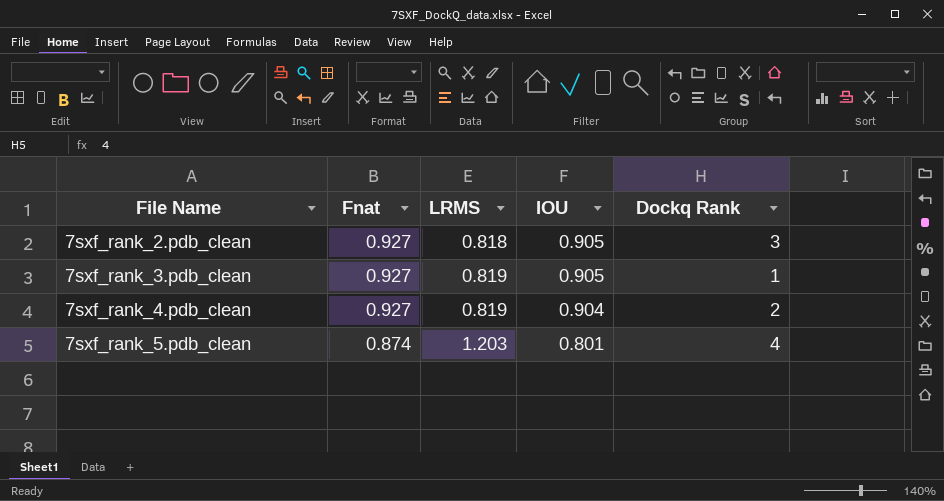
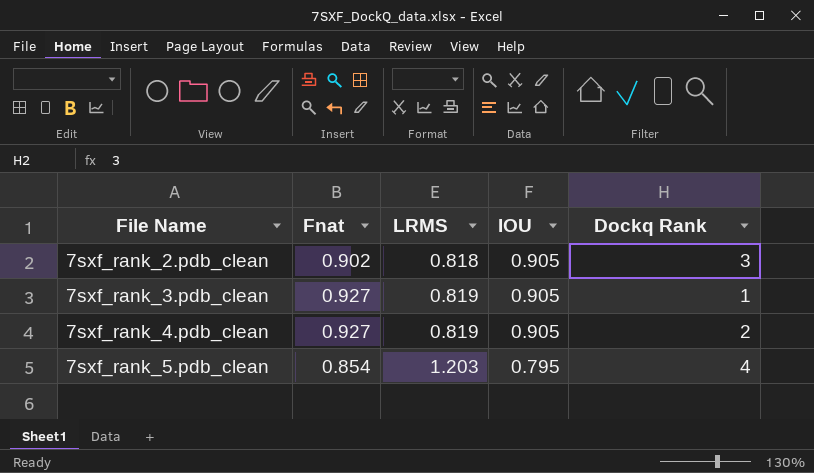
7sxf_rank_2.pdb_clean | Fnat: 0.927 -> 0.902
7sxf_rank_4.pdb_clean | IOU: 0.904 -> 0.905
7sxf_rank_5.pdb_clean | Fnat: 0.874 -> 0.854
7sxf_rank_5.pdb_clean | IOU: 0.801 -> 0.795

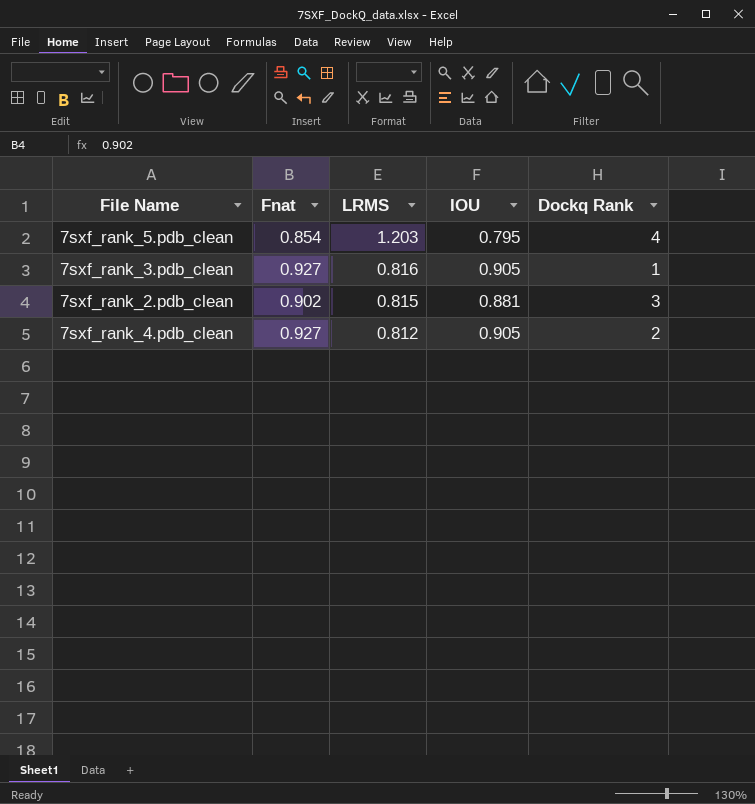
row order: File Name ascending -> LRMS descending
7sxf_rank_3.pdb_clean | LRMS: 0.819 -> 0.816
7sxf_rank_2.pdb_clean | LRMS: 0.818 -> 0.815
7sxf_rank_2.pdb_clean | IOU: 0.905 -> 0.881
7sxf_rank_4.pdb_clean | LRMS: 0.819 -> 0.812

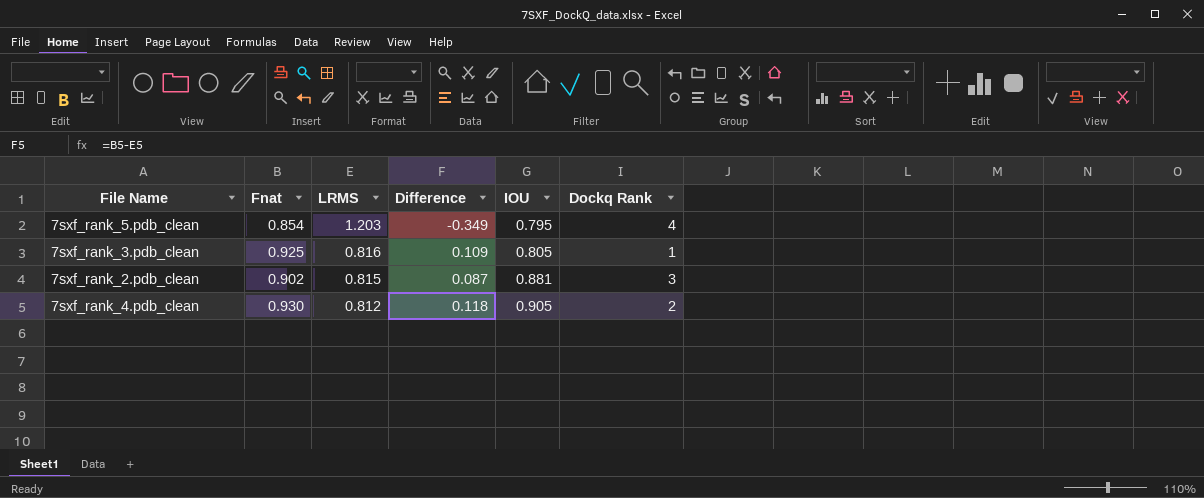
column Difference | formula: none -> [Fnat] - [LRMS]
7sxf_rank_3.pdb_clean | Fnat: 0.927 -> 0.925
7sxf_rank_3.pdb_clean | IOU: 0.905 -> 0.805
7sxf_rank_4.pdb_clean | Fnat: 0.927 -> 0.930

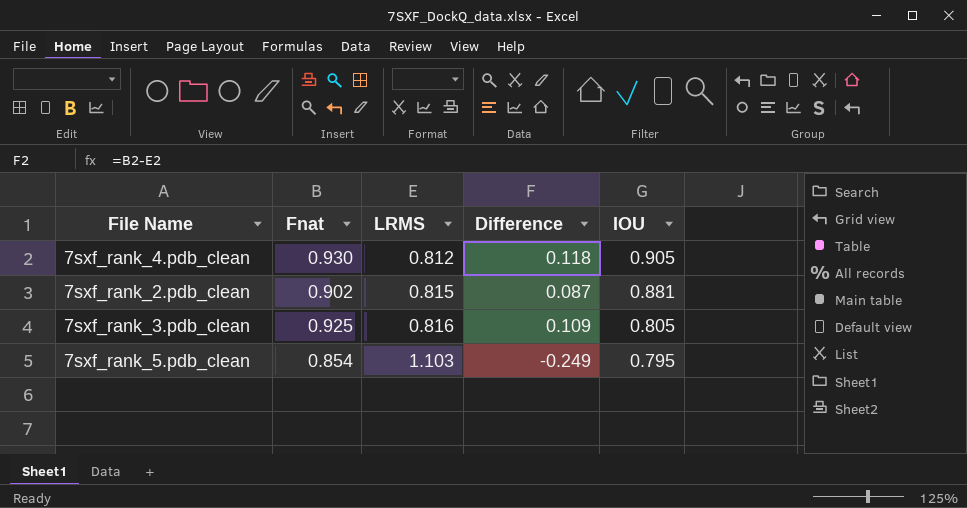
row order: LRMS descending -> LRMS ascending
column Dockq Rank | position: 6 -> none
7sxf_rank_5.pdb_clean | LRMS: 1.203 -> 1.103
7sxf_rank_5.pdb_clean | Difference: -0.349 -> -0.249

